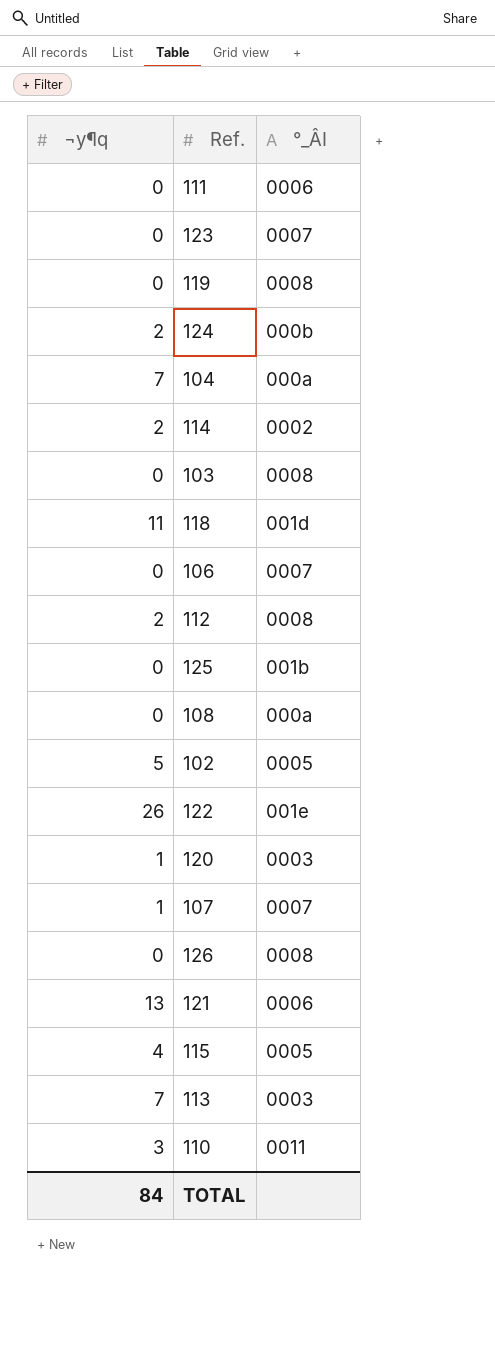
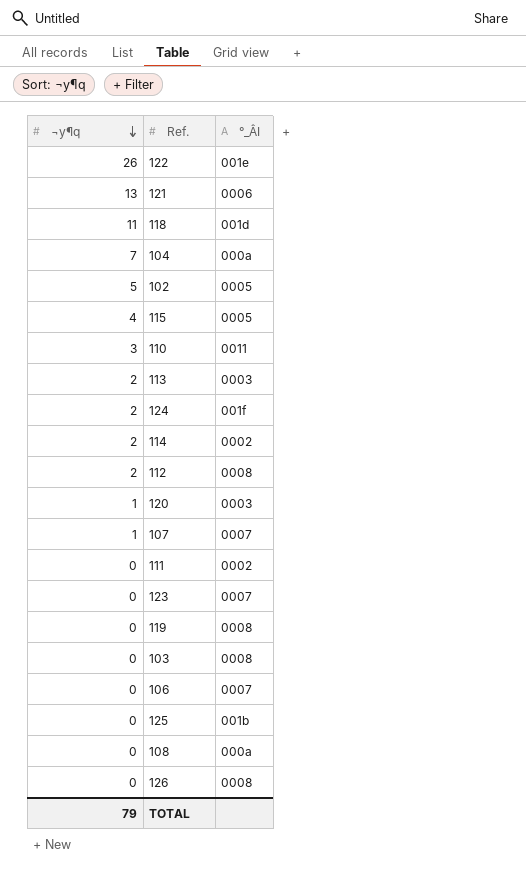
row order: none -> ¬y¶q descending
113 | ¬y¶q: 7 -> 2
124 | °_ÂI: 000b -> 001f
111 | °_ÂI: 0006 -> 0002
TOTAL | ¬y¶q: 84 -> 79

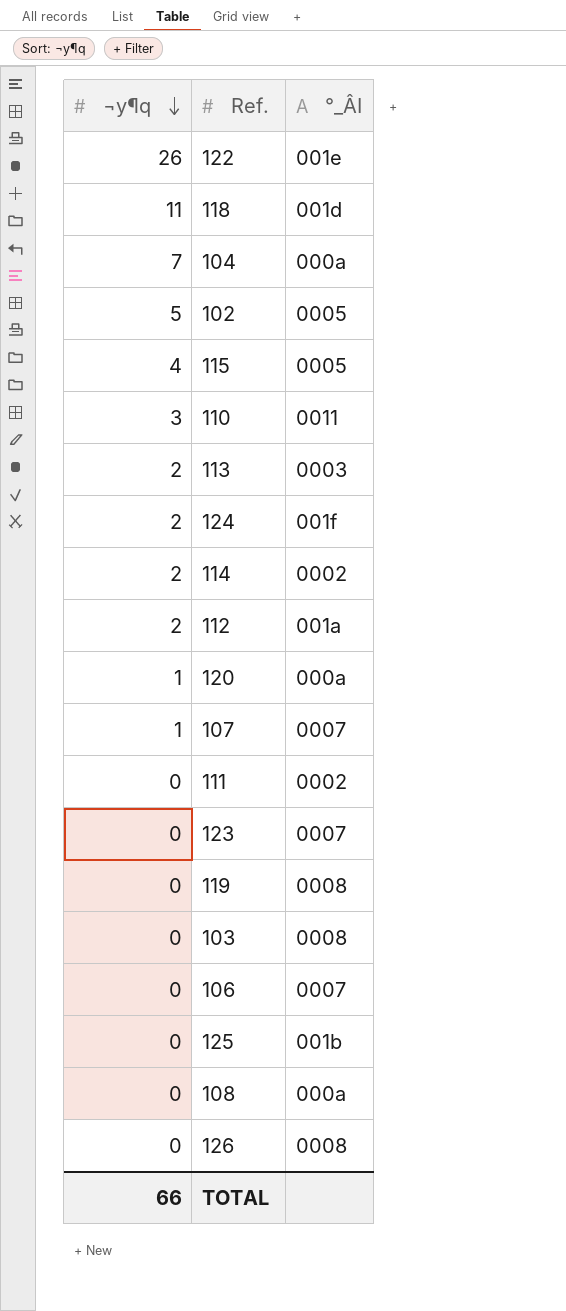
row 121: 13 | 0006 -> none
112 | °_ÂI: 0008 -> 001a
120 | °_ÂI: 0003 -> 000a
TOTAL | ¬y¶q: 79 -> 66

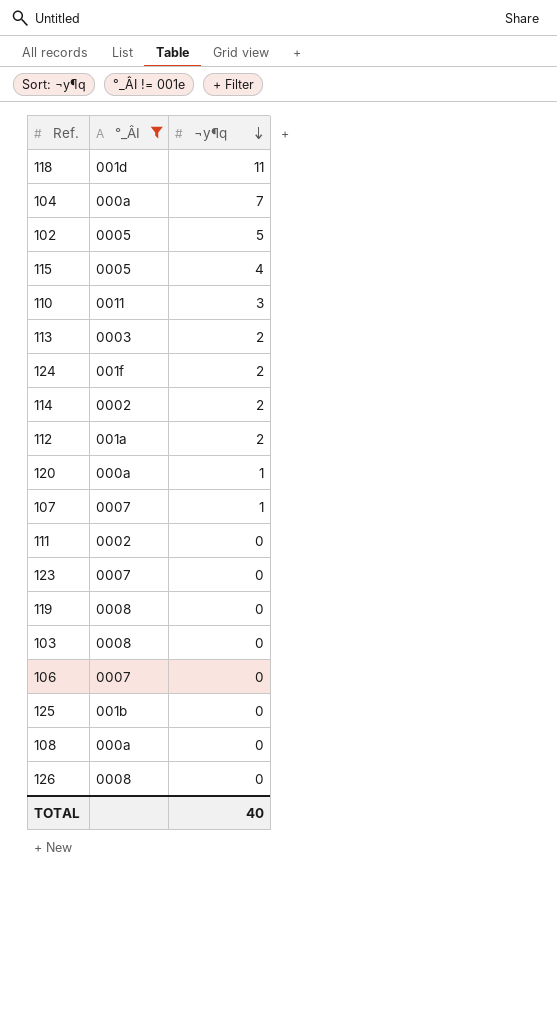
filter: none -> °_ÂI != 001e
column ¬y¶q | position: 1 -> 3
TOTAL | ¬y¶q: 66 -> 40

